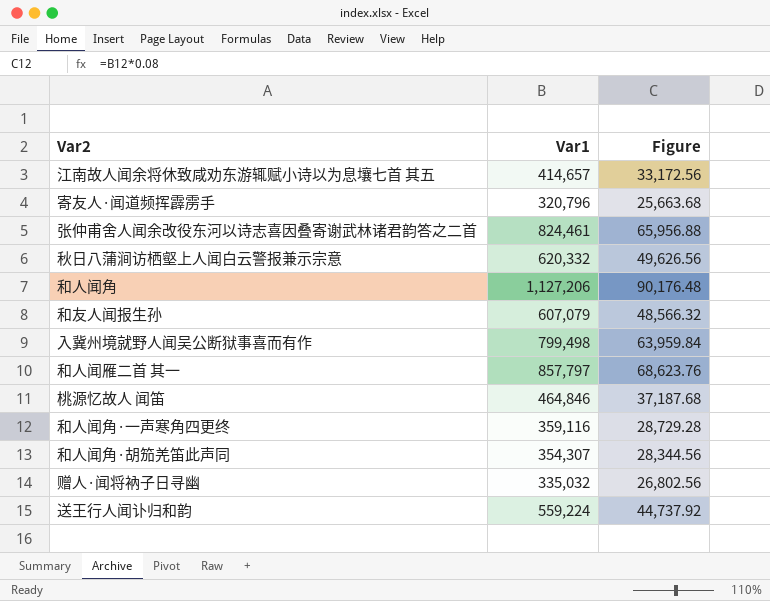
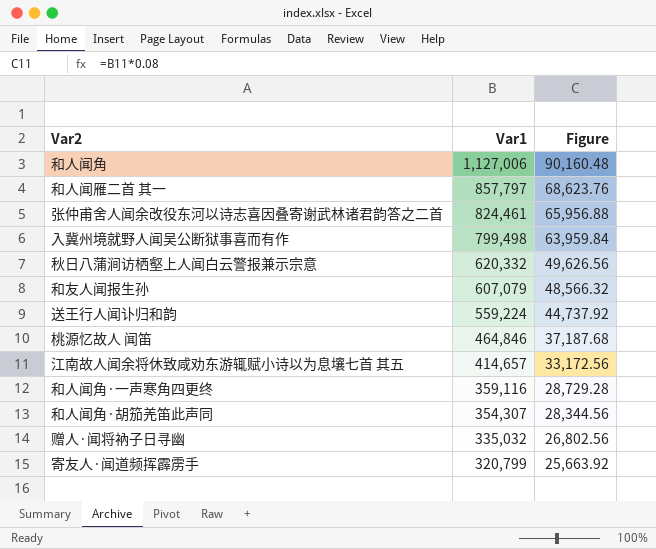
row order: none -> Var1 descending
和人闻角 | Var1: 1,127,206 -> 1,127,006
和人闻角 | Figure: 90,176.48 -> 90,160.48
寄友人·闻道频挥霹雳手 | Var1: 320,796 -> 320,799
寄友人·闻道频挥霹雳手 | Figure: 25,663.68 -> 25,663.92

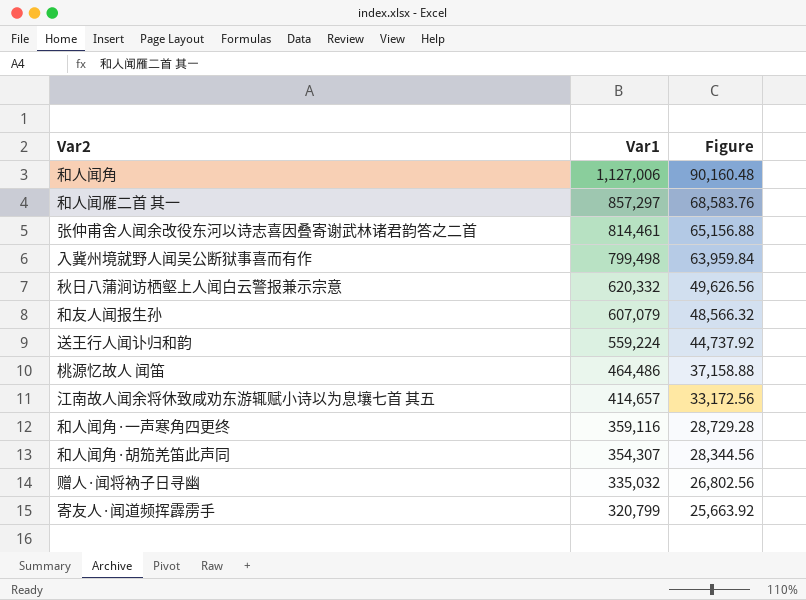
和人闻雁二首 其一 | Var1: 857,797 -> 857,297
和人闻雁二首 其一 | Figure: 68,623.76 -> 68,583.76
张仲甫舍人闻余改役东河以诗志喜因叠寄谢武林诸君韵答之二首 | Var1: 824,461 -> 814,461
张仲甫舍人闻余改役东河以诗志喜因叠寄谢武林诸君韵答之二首 | Figure: 65,956.88 -> 65,156.88
桃源忆故人 闻笛 | Var1: 464,846 -> 464,486
桃源忆故人 闻笛 | Figure: 37,187.68 -> 37,158.88

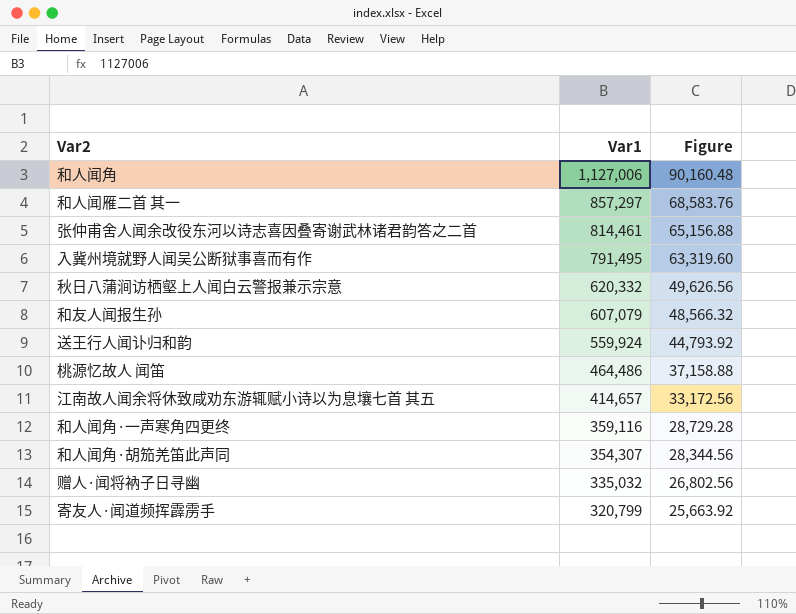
入冀州境就野人闻吴公断狱事喜而有作 | Var1: 799,498 -> 791,495
入冀州境就野人闻吴公断狱事喜而有作 | Figure: 63,959.84 -> 63,319.60
送王行人闻讣归和韵 | Var1: 559,224 -> 559,924
送王行人闻讣归和韵 | Figure: 44,737.92 -> 44,793.92

